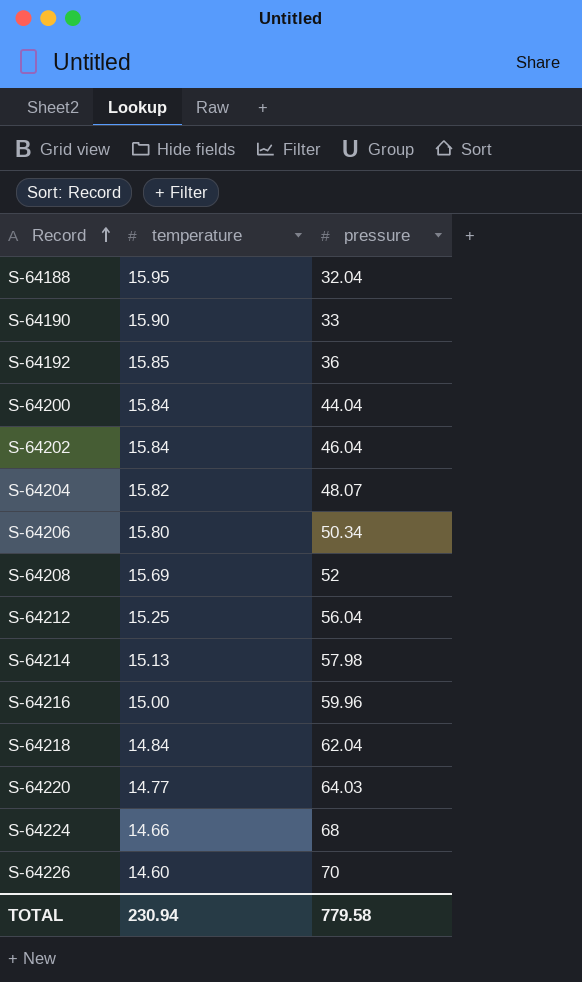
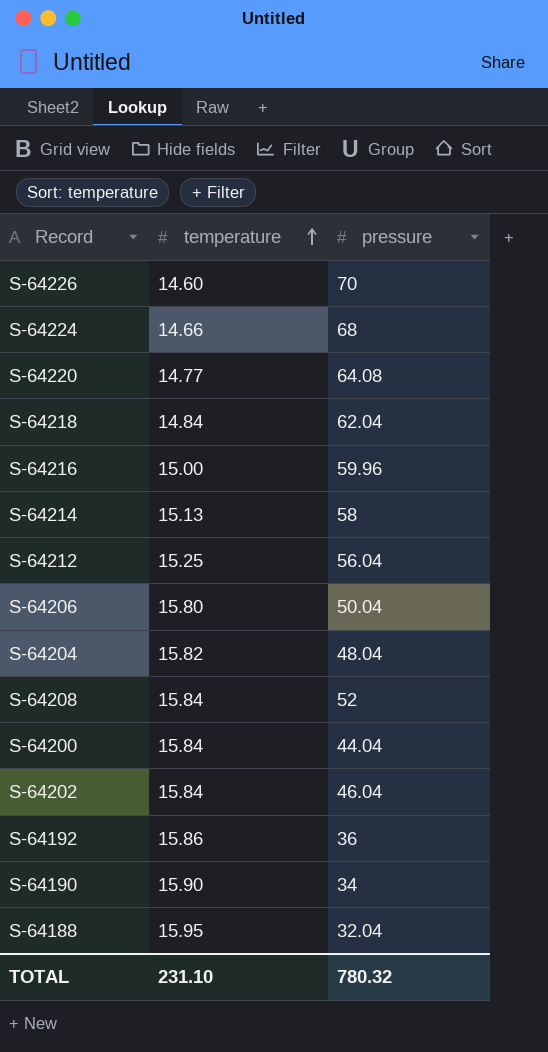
row order: Record ascending -> temperature ascending
S-64220 | pressure: 64.03 -> 64.08
S-64214 | pressure: 57.98 -> 58
S-64206 | pressure: 50.34 -> 50.04
S-64204 | pressure: 48.07 -> 48.04
S-64208 | temperature: 15.69 -> 15.84
S-64192 | temperature: 15.85 -> 15.86
S-64190 | pressure: 33 -> 34
TOTAL | temperature: 230.94 -> 231.10
TOTAL | pressure: 779.58 -> 780.32

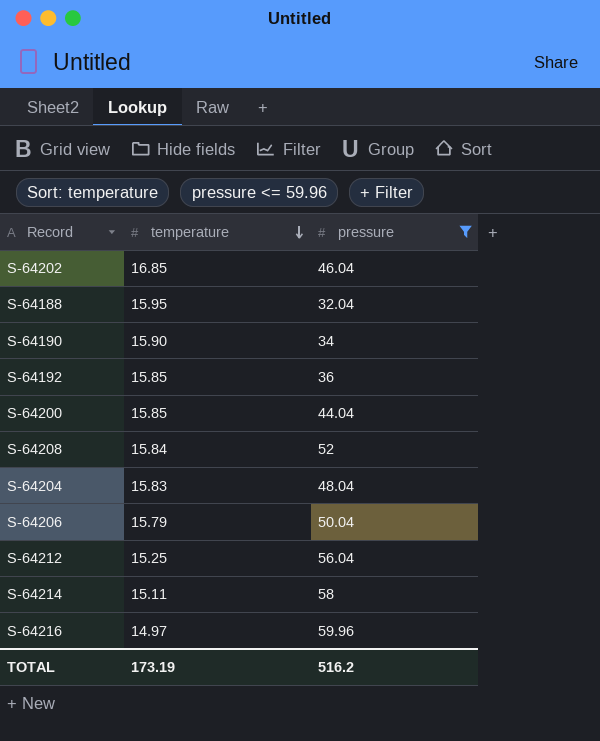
filter: none -> pressure <= 59.96
row order: temperature ascending -> temperature descending
S-64202 | temperature: 15.84 -> 16.85
S-64192 | temperature: 15.86 -> 15.85
S-64200 | temperature: 15.84 -> 15.85
S-64204 | temperature: 15.82 -> 15.83
S-64206 | temperature: 15.80 -> 15.79
S-64214 | temperature: 15.13 -> 15.11
S-64216 | temperature: 15.00 -> 14.97
TOTAL | temperature: 231.10 -> 173.19
TOTAL | pressure: 780.32 -> 516.2

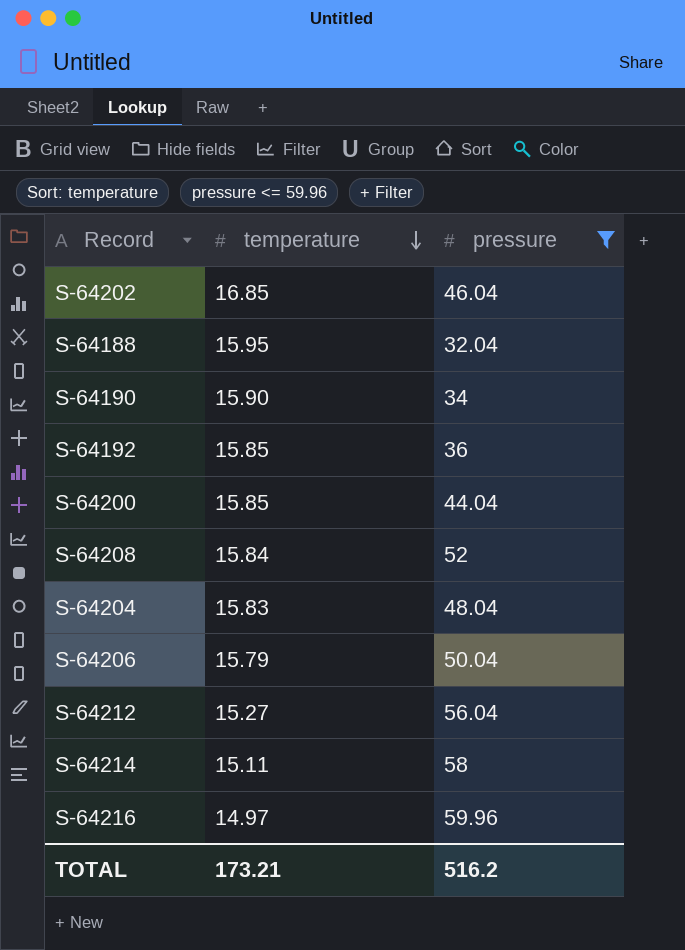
S-64212 | temperature: 15.25 -> 15.27
TOTAL | temperature: 173.19 -> 173.21

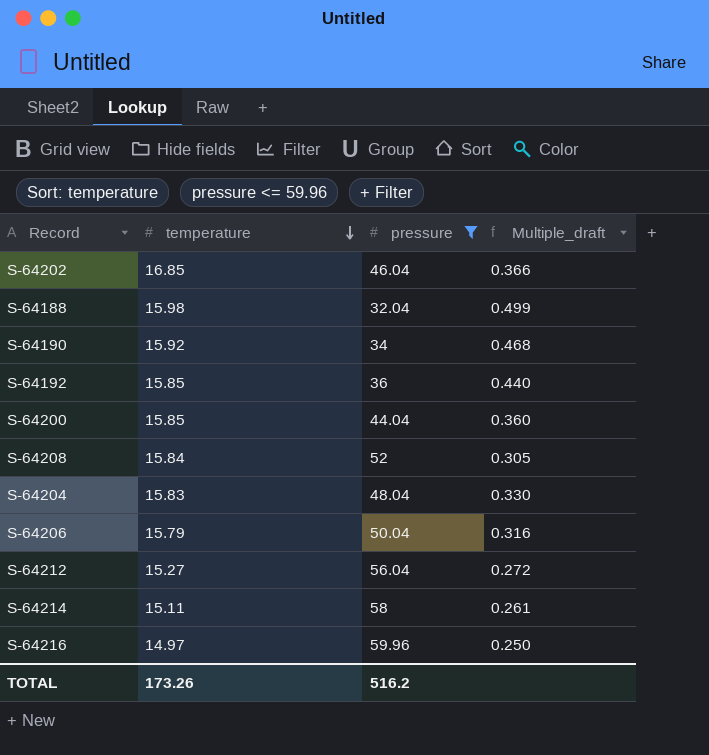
column Multiple_draft | formula: none -> [temperature] / [pressure]
S-64188 | temperature: 15.95 -> 15.98
S-64190 | temperature: 15.90 -> 15.92
TOTAL | temperature: 173.21 -> 173.26

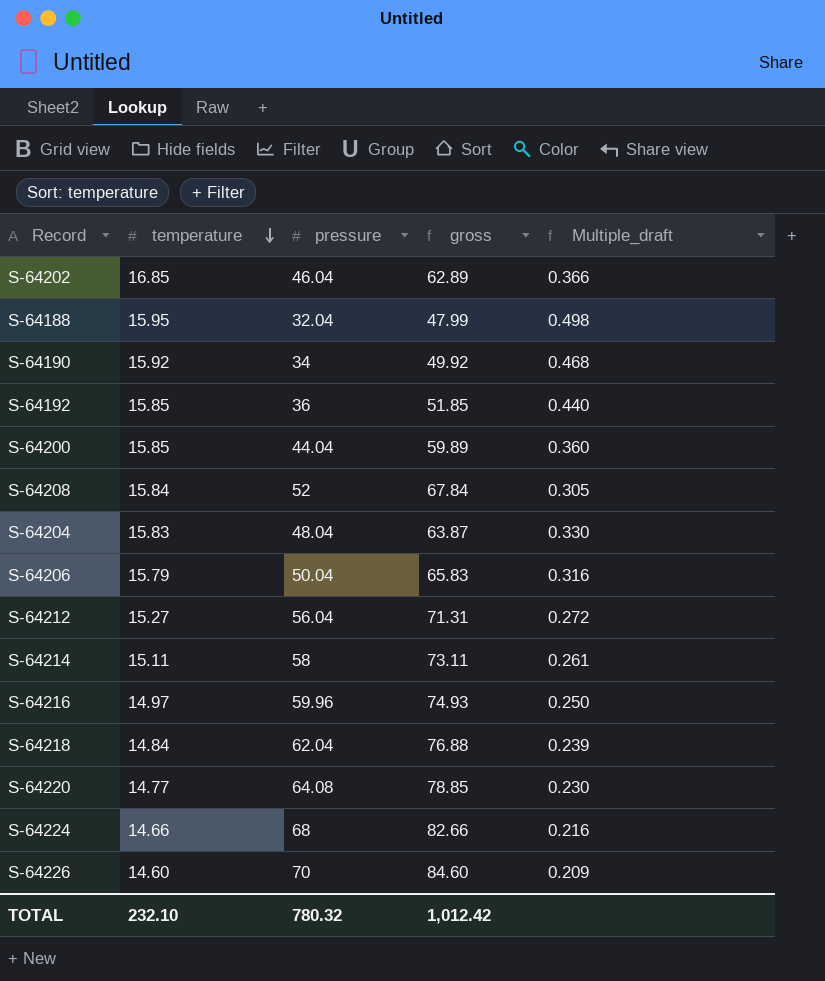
filter: pressure <= 59.96 -> none
column gross | formula: none -> [temperature] + [pressure]
S-64188 | temperature: 15.98 -> 15.95
S-64188 | Multiple_draft: 0.499 -> 0.498
TOTAL | temperature: 173.26 -> 232.10
TOTAL | pressure: 516.2 -> 780.32

